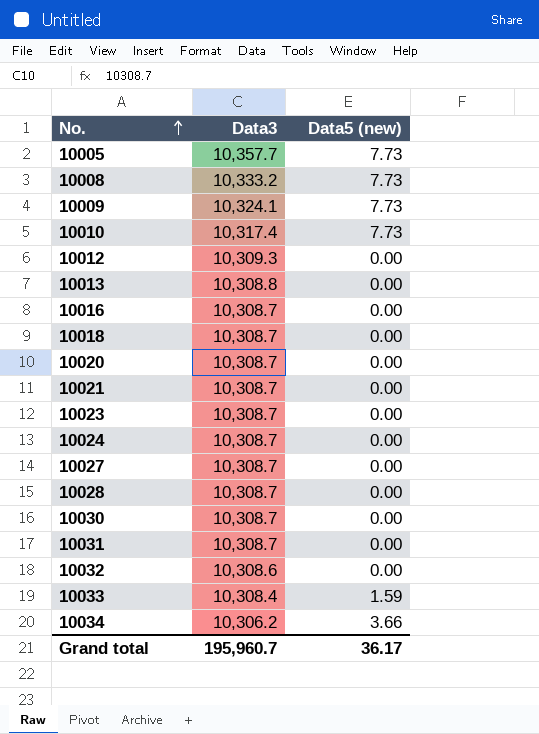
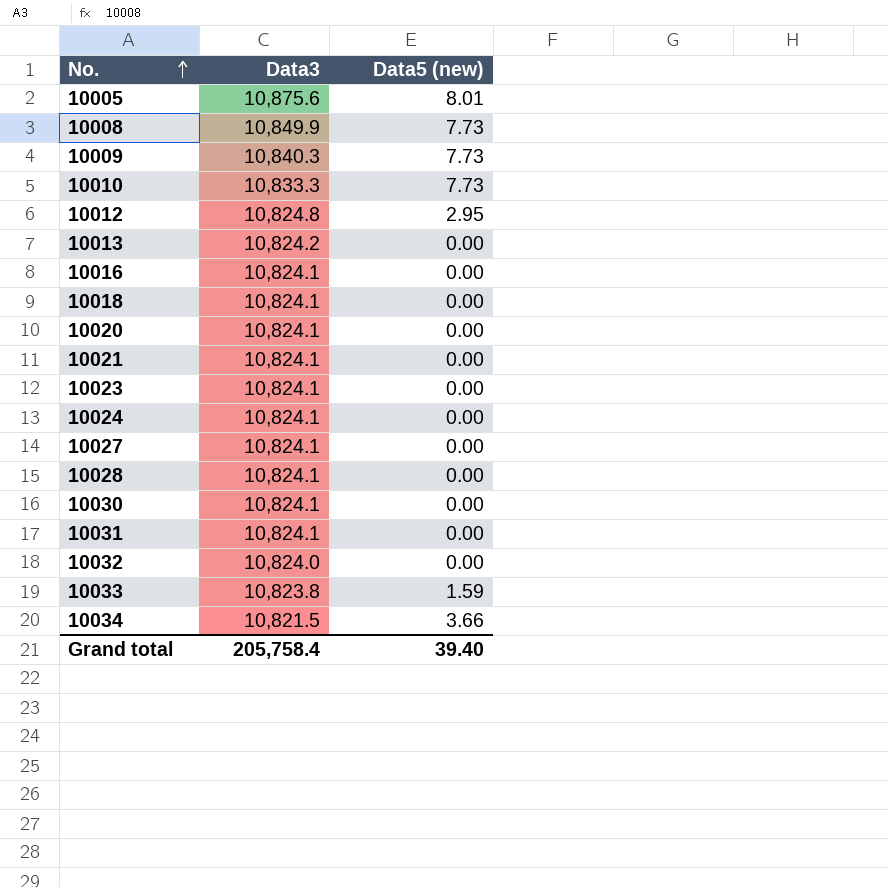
10005 | Data3: 10,357.7 -> 10,875.6
10005 | Data5 (new): 7.73 -> 8.01
10008 | Data3: 10,333.2 -> 10,849.9
10009 | Data3: 10,324.1 -> 10,840.3
10010 | Data3: 10,317.4 -> 10,833.3
10012 | Data3: 10,309.3 -> 10,824.8
10012 | Data5 (new): 0.00 -> 2.95
10013 | Data3: 10,308.8 -> 10,824.2
10016 | Data3: 10,308.7 -> 10,824.1
10018 | Data3: 10,308.7 -> 10,824.1
10020 | Data3: 10,308.7 -> 10,824.1
10021 | Data3: 10,308.7 -> 10,824.1
10023 | Data3: 10,308.7 -> 10,824.1
10024 | Data3: 10,308.7 -> 10,824.1
10027 | Data3: 10,308.7 -> 10,824.1
10028 | Data3: 10,308.7 -> 10,824.1
10030 | Data3: 10,308.7 -> 10,824.1
10031 | Data3: 10,308.7 -> 10,824.1
10032 | Data3: 10,308.6 -> 10,824.0
10033 | Data3: 10,308.4 -> 10,823.8
10034 | Data3: 10,306.2 -> 10,821.5
Grand total | Data3: 195,960.7 -> 205,758.4
Grand total | Data5 (new): 36.17 -> 39.40

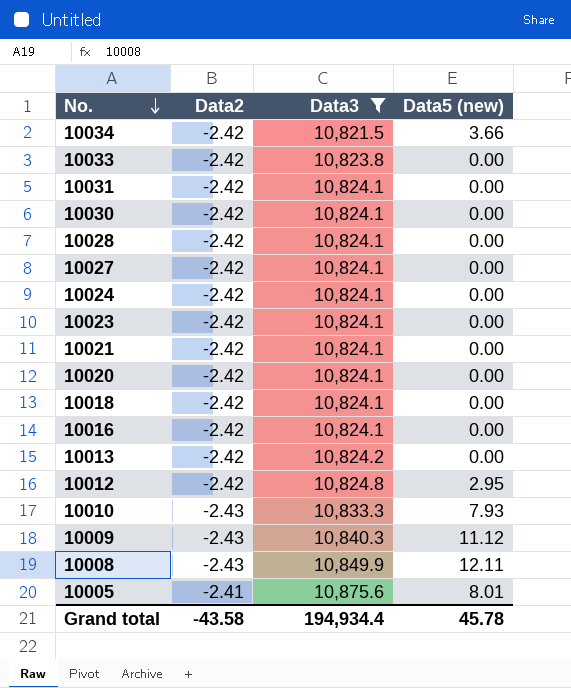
filter: none -> Data3 != 10,824.0
row order: No. ascending -> No. descending
column Data2 | position: none -> 2
10033 | Data5 (new): 1.59 -> 0.00
10010 | Data5 (new): 7.73 -> 7.93
10009 | Data5 (new): 7.73 -> 11.12
10008 | Data5 (new): 7.73 -> 12.11
Grand total | Data3: 205,758.4 -> 194,934.4
Grand total | Data5 (new): 39.40 -> 45.78

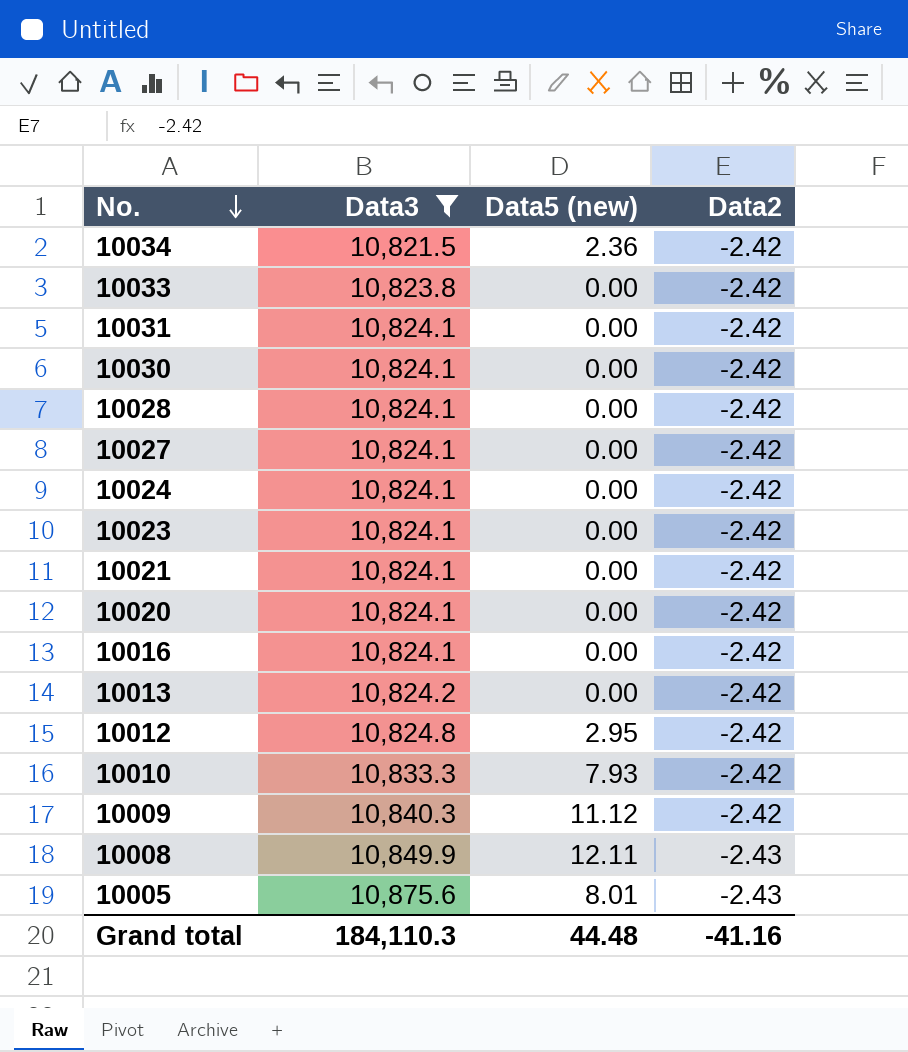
column Data2 | position: 2 -> 4
row 10018: -2.42 | 10,824.1 | 0.00 -> none
10034 | Data5 (new): 3.66 -> 2.36
10010 | Data2: -2.43 -> -2.42
10009 | Data2: -2.43 -> -2.42
10005 | Data2: -2.41 -> -2.43
Grand total | Data3: 194,934.4 -> 184,110.3
Grand total | Data5 (new): 45.78 -> 44.48
Grand total | Data2: -43.58 -> -41.16

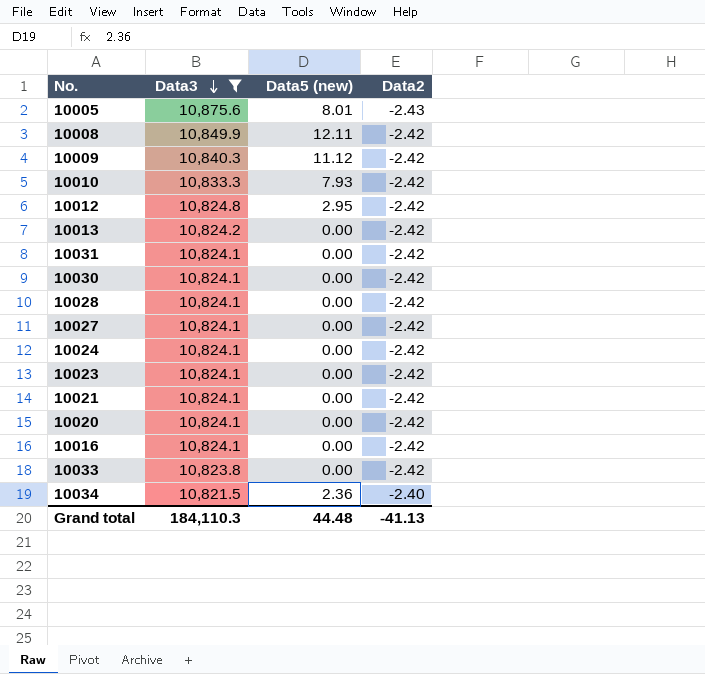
row order: No. descending -> Data3 descending
10008 | Data2: -2.43 -> -2.42
10034 | Data2: -2.42 -> -2.40
Grand total | Data2: -41.16 -> -41.13

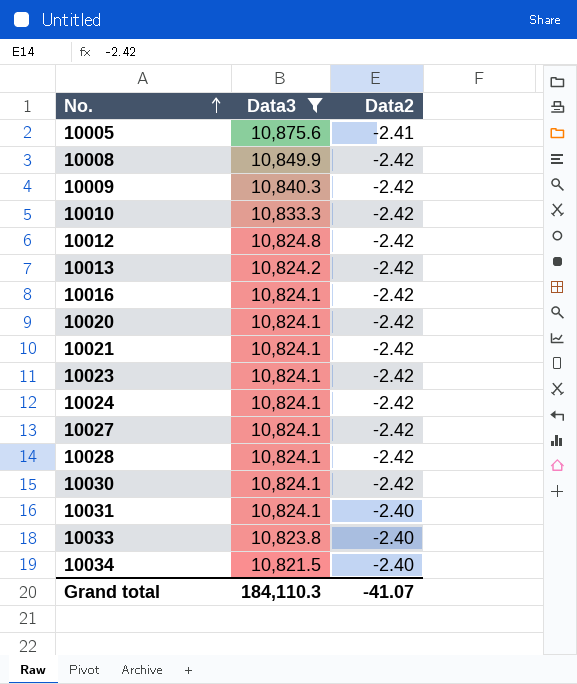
row order: Data3 descending -> No. ascending
column Data5 (new) | position: 3 -> none
10005 | Data2: -2.43 -> -2.41
10031 | Data2: -2.42 -> -2.40
10033 | Data2: -2.42 -> -2.40
Grand total | Data2: -41.13 -> -41.07

